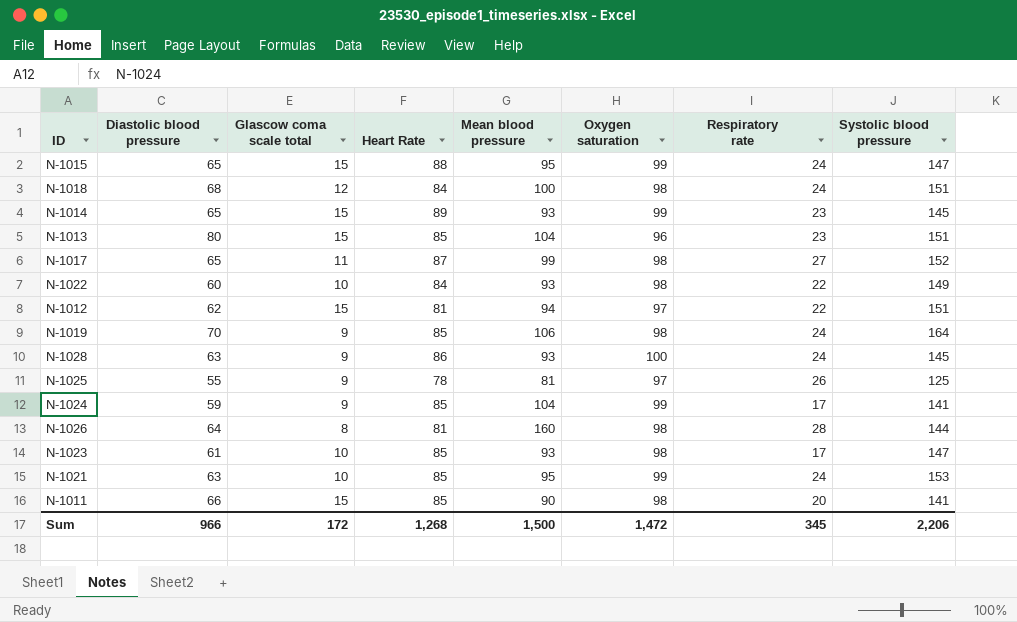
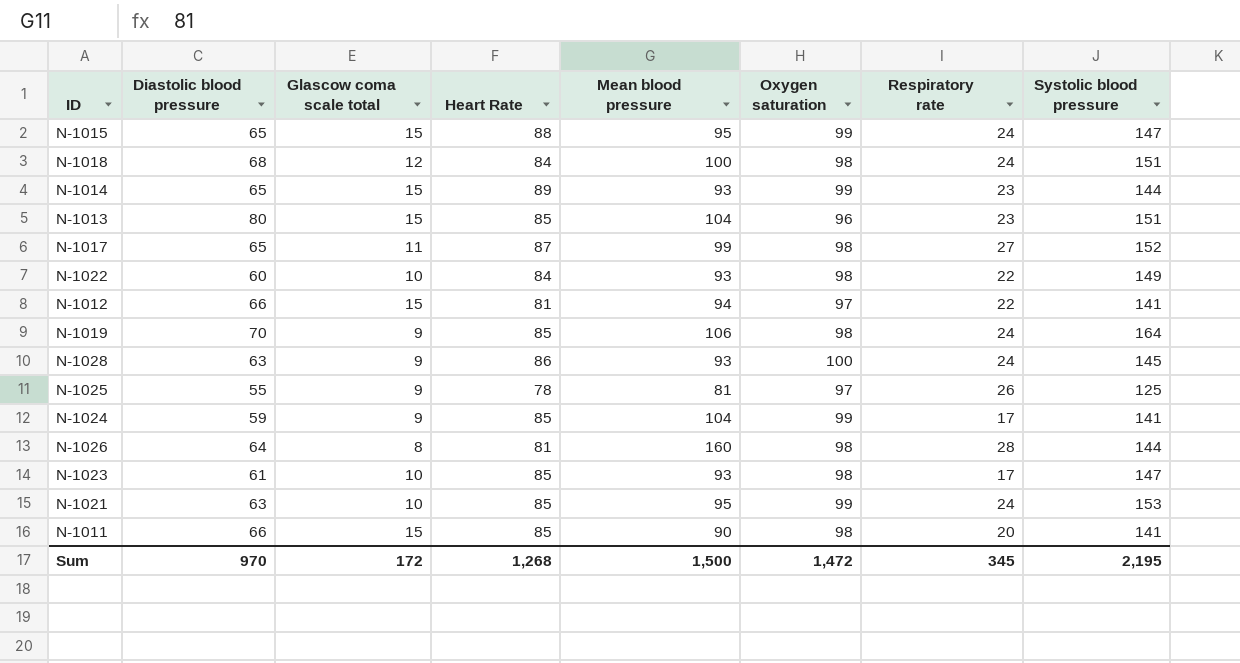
N-1014 | Systolic blood pressure: 145 -> 144
N-1012 | Diastolic blood pressure: 62 -> 66
N-1012 | Systolic blood pressure: 151 -> 141
Sum | Diastolic blood pressure: 966 -> 970
Sum | Systolic blood pressure: 2,206 -> 2,195

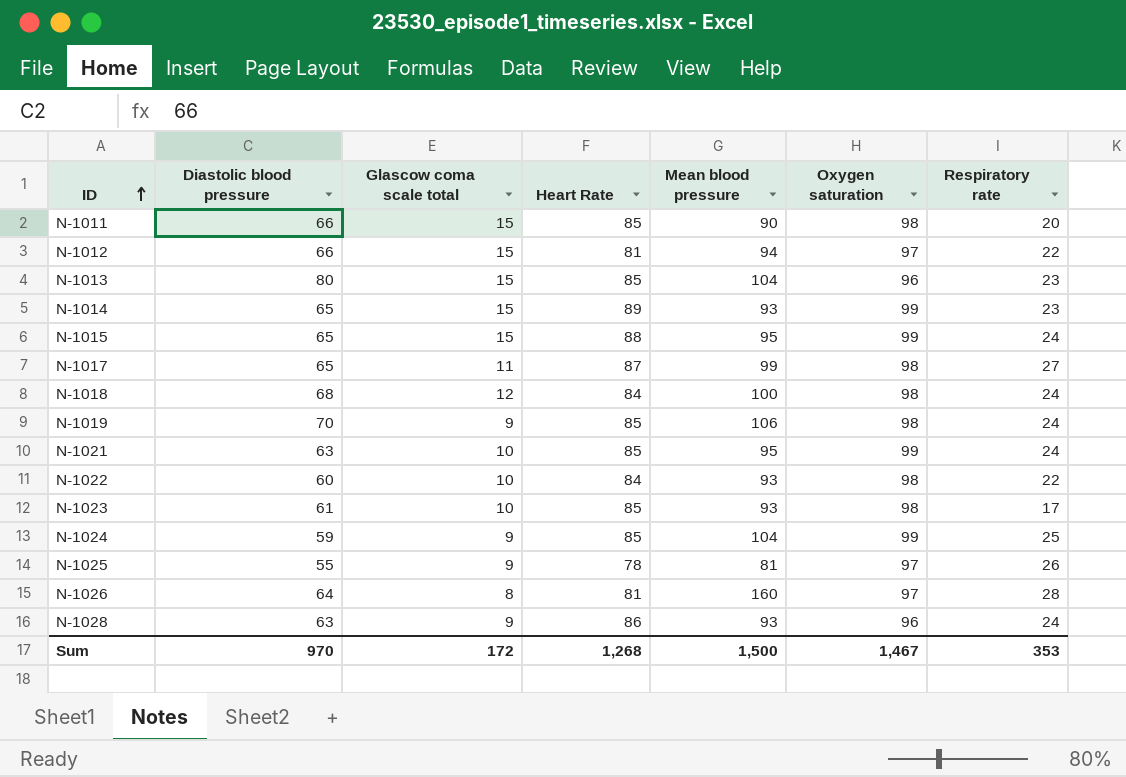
row order: none -> ID ascending
column Systolic blood pressure | position: 8 -> none
N-1024 | Respiratory rate: 17 -> 25
N-1026 | Oxygen saturation: 98 -> 97
N-1028 | Oxygen saturation: 100 -> 96
Sum | Oxygen saturation: 1,472 -> 1,467
Sum | Respiratory rate: 345 -> 353

